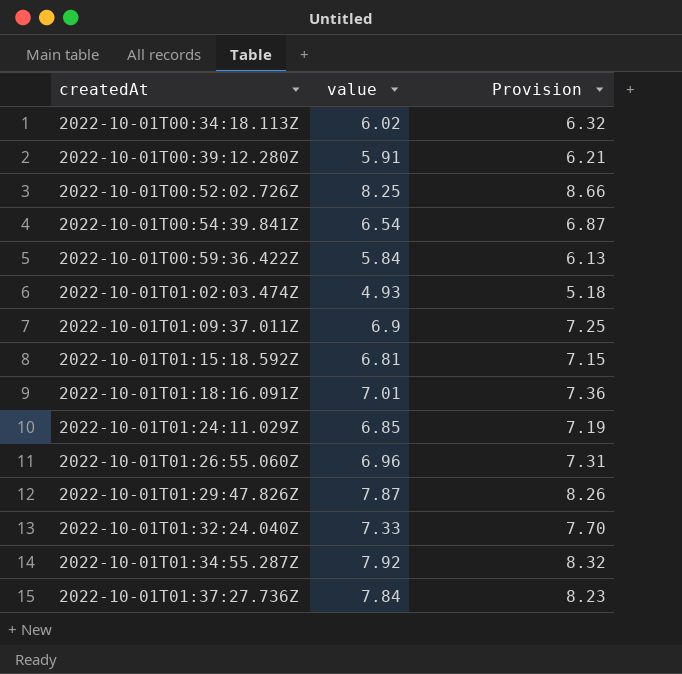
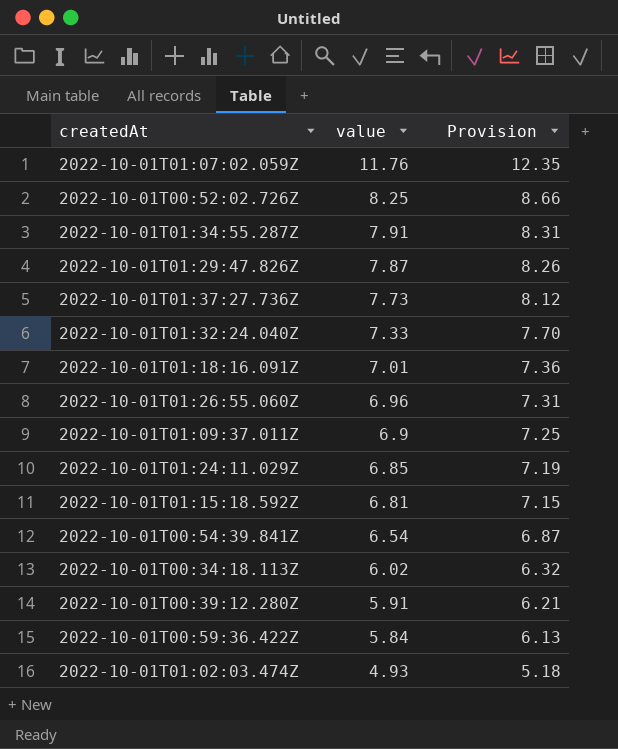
row order: createdAt ascending -> value descending
row 2022-10-01T01:07:02.059Z: none -> 11.76 | 12.35
2022-10-01T01:34:55.287Z | value: 7.92 -> 7.91
2022-10-01T01:34:55.287Z | Provision: 8.32 -> 8.31
2022-10-01T01:37:27.736Z | value: 7.84 -> 7.73
2022-10-01T01:37:27.736Z | Provision: 8.23 -> 8.12

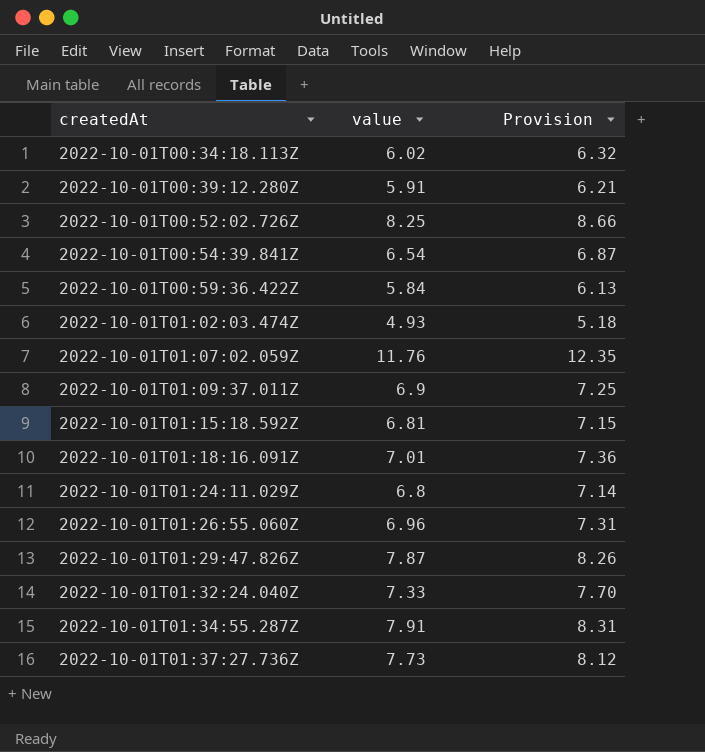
row order: value descending -> createdAt ascending
2022-10-01T01:24:11.029Z | value: 6.85 -> 6.8
2022-10-01T01:24:11.029Z | Provision: 7.19 -> 7.14

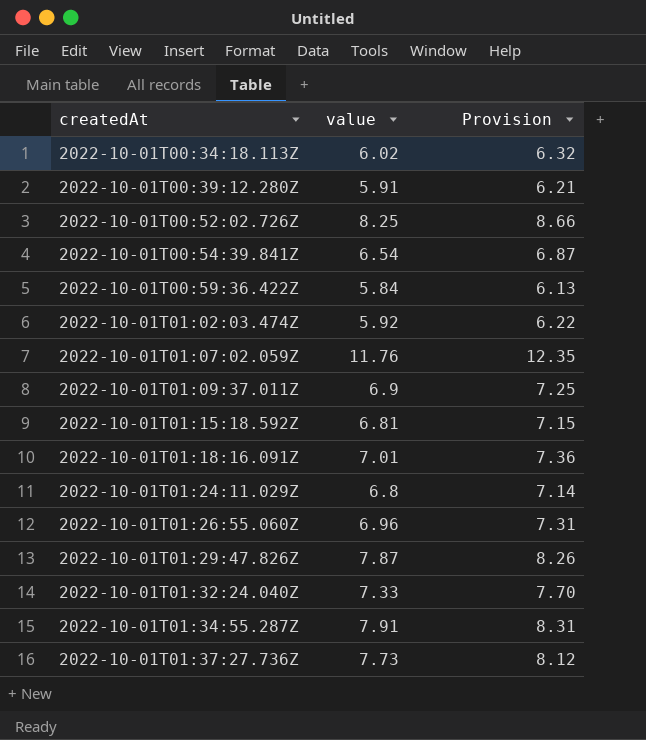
2022-10-01T01:02:03.474Z | value: 4.93 -> 5.92
2022-10-01T01:02:03.474Z | Provision: 5.18 -> 6.22

